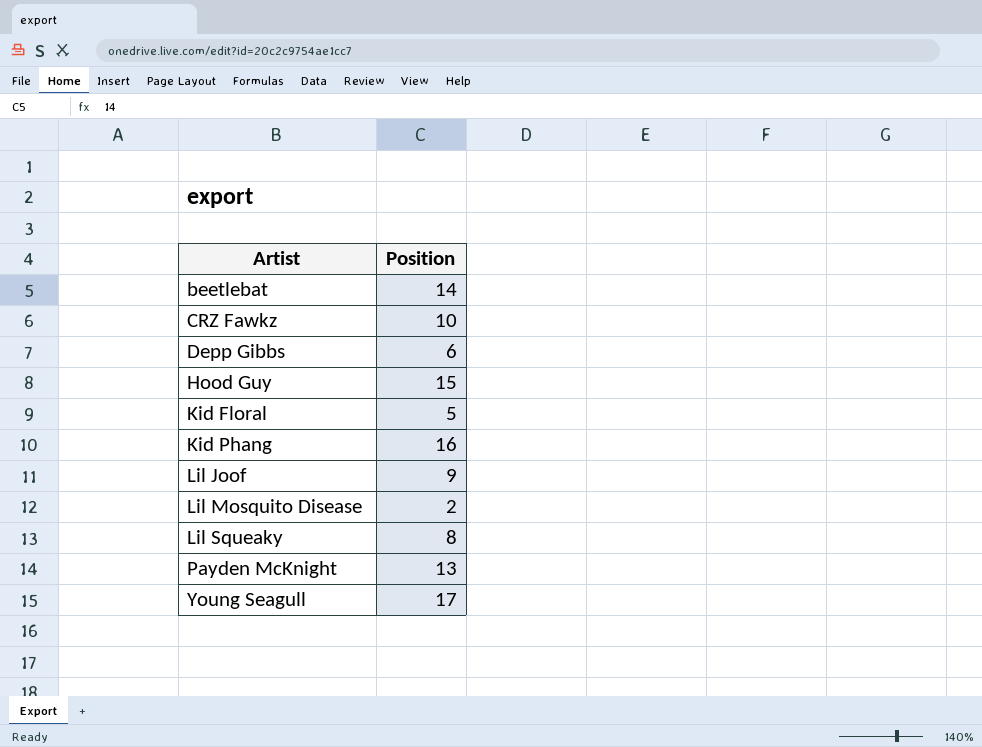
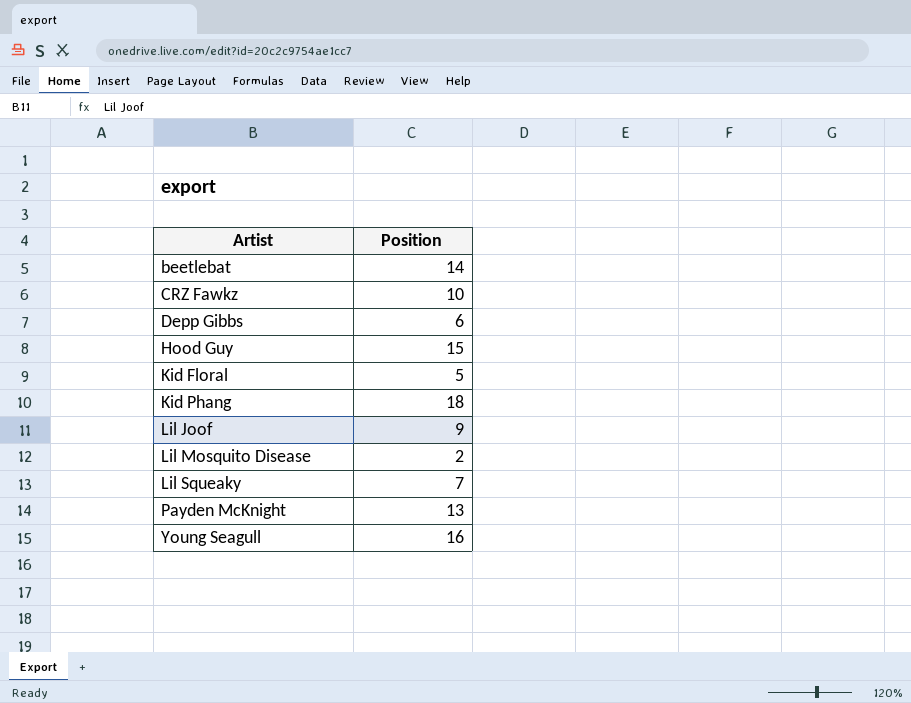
Kid Phang | Position: 16 -> 18
Lil Squeaky | Position: 8 -> 7
Young Seagull | Position: 17 -> 16

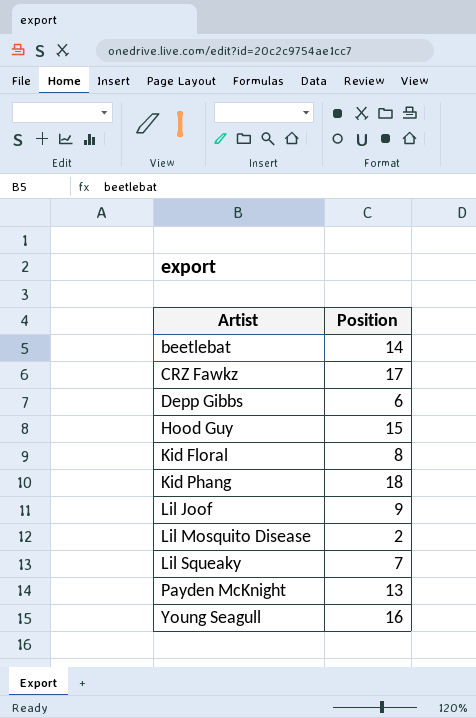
CRZ Fawkz | Position: 10 -> 17
Kid Floral | Position: 5 -> 8

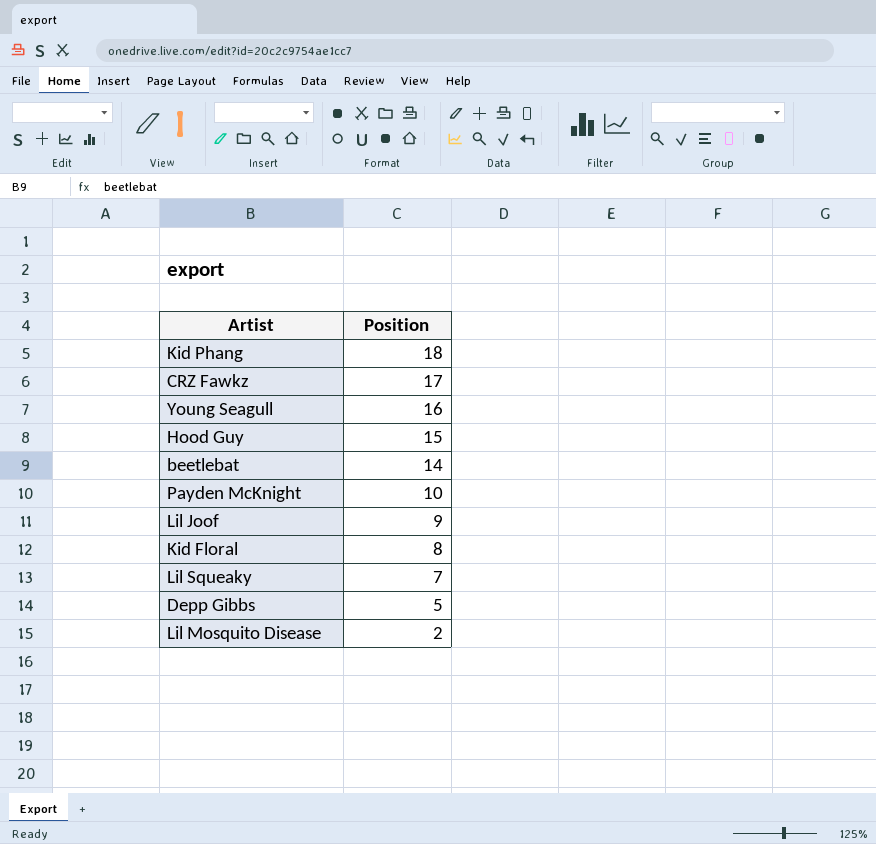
row order: Artist ascending -> Position descending
Payden McKnight | Position: 13 -> 10
Depp Gibbs | Position: 6 -> 5

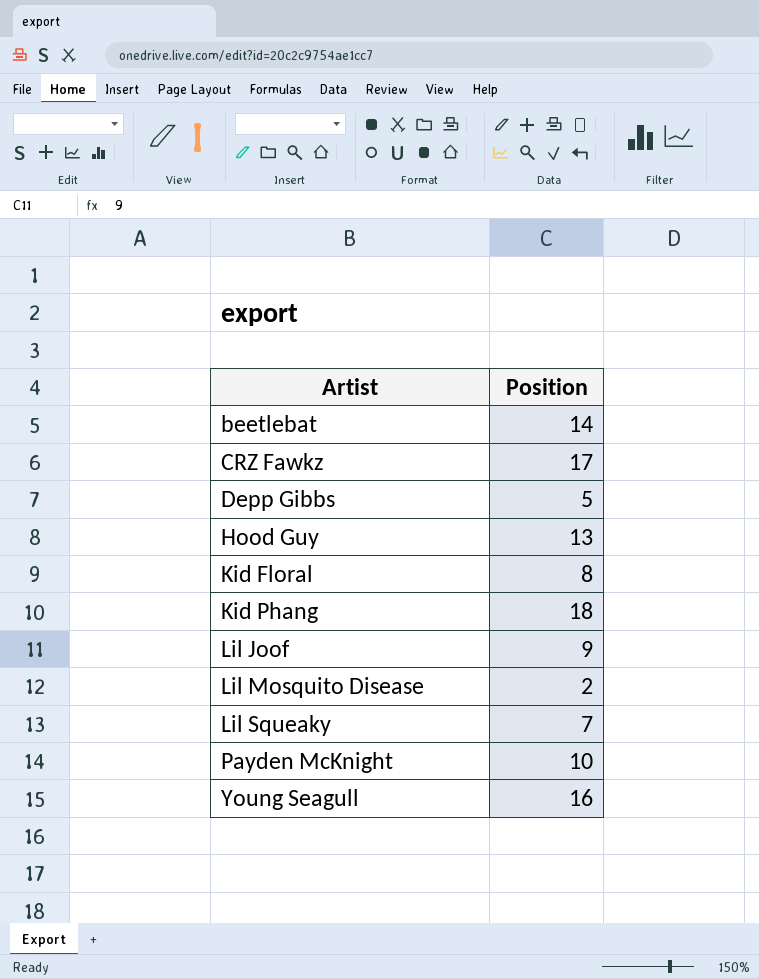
row order: Position descending -> Artist ascending
Hood Guy | Position: 15 -> 13

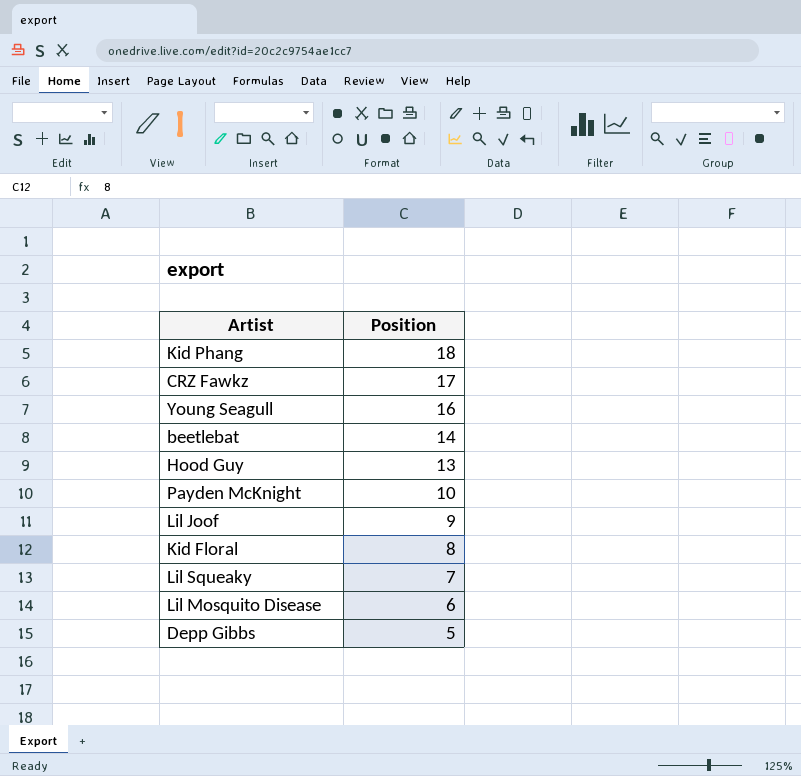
row order: Artist ascending -> Position descending
Lil Mosquito Disease | Position: 2 -> 6

